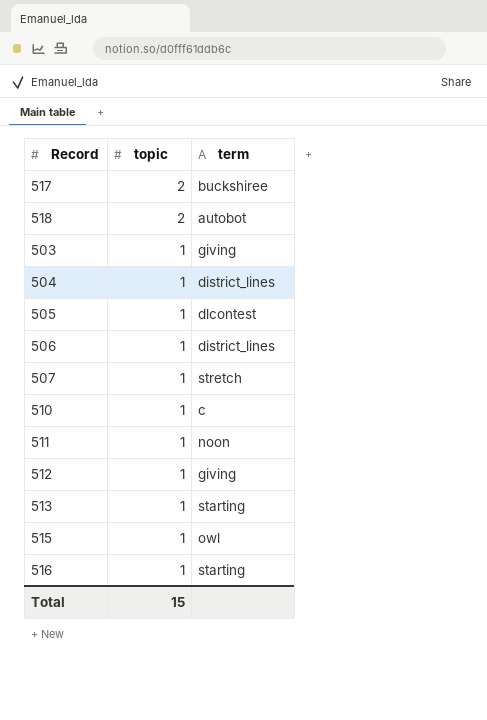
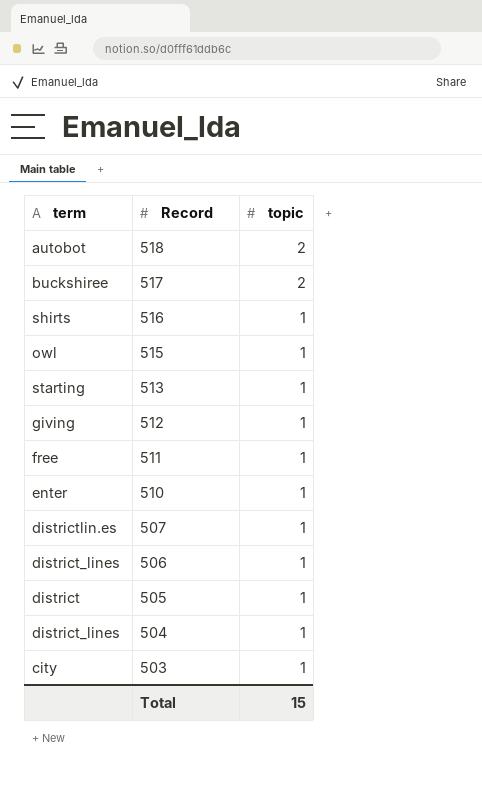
row order: topic descending -> Record descending
column term | position: 3 -> 1
516 | term: starting -> shirts
511 | term: noon -> free
510 | term: c -> enter
507 | term: stretch -> districtlin.es
505 | term: dlcontest -> district
503 | term: giving -> city

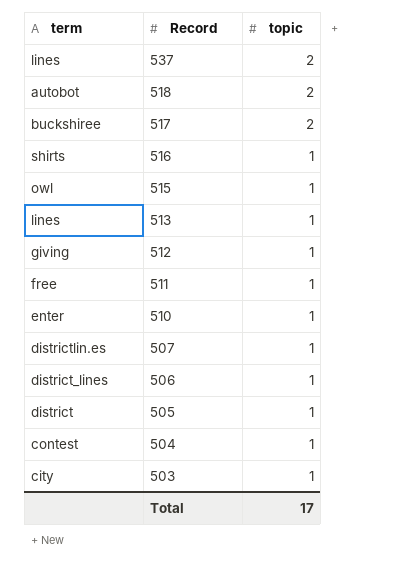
row 537: none -> lines | 2
513 | term: starting -> lines
504 | term: district_lines -> contest
Total | topic: 15 -> 17

